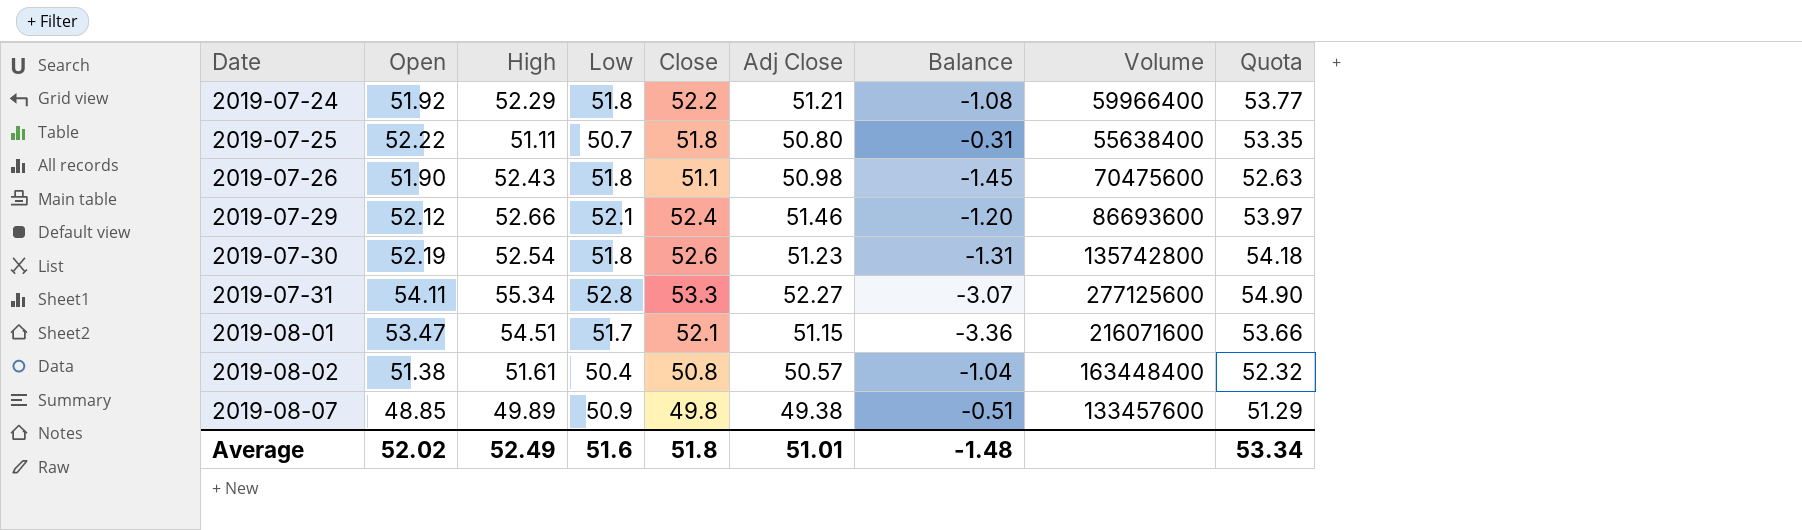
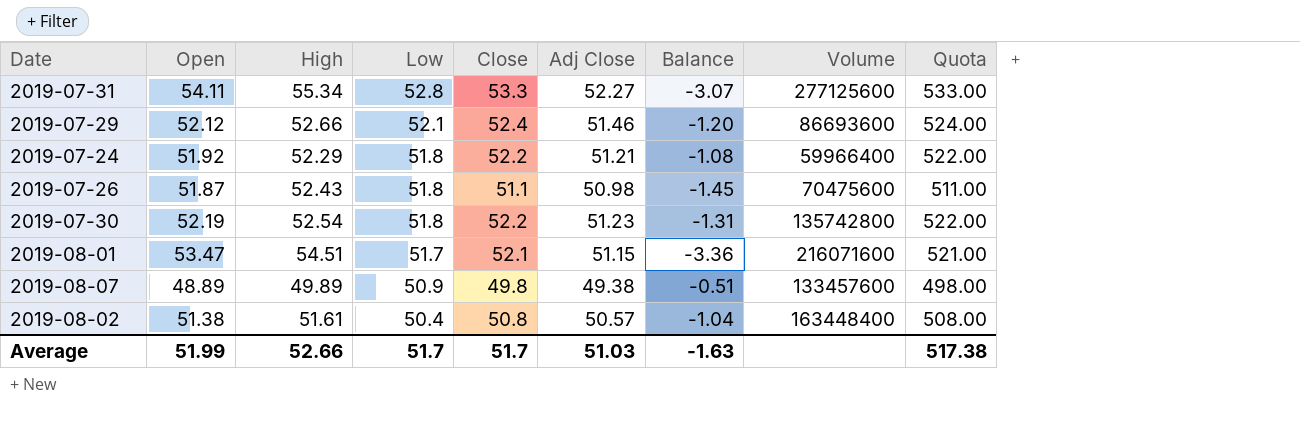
row order: Date ascending -> Low descending
column Quota | formula: [Close] * 1.03 -> [Close] * 10
row 2019-07-25: 52.22 | 51.11 | 50.7 | 51.8 | 50.80 | -0.31 | 55638400 | 53.35 -> none
2019-07-26 | Open: 51.90 -> 51.87
2019-07-30 | Close: 52.6 -> 52.2
2019-08-07 | Open: 48.85 -> 48.89
Average | Open: 52.02 -> 51.99
Average | High: 52.49 -> 52.66
Average | Low: 51.6 -> 51.7
Average | Close: 51.8 -> 51.7
Average | Adj Close: 51.01 -> 51.03
Average | Balance: -1.48 -> -1.63
Average | Quota: 53.34 -> 517.38

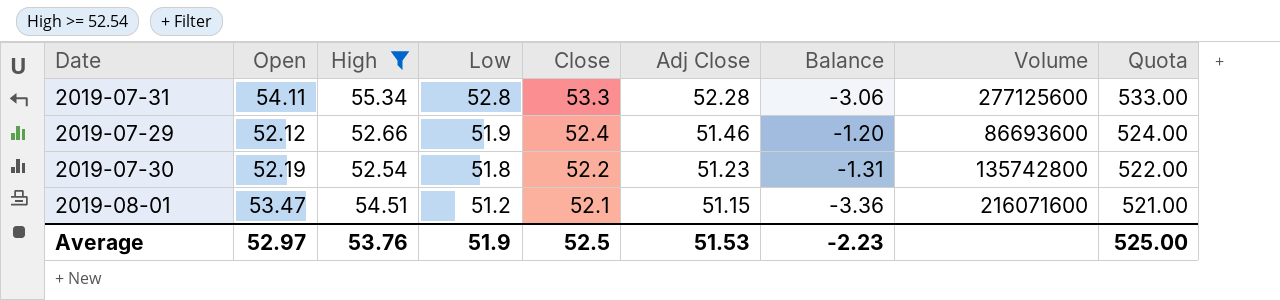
filter: none -> High >= 52.54
2019-07-31 | Adj Close: 52.27 -> 52.28
2019-07-31 | Balance: -3.07 -> -3.06
2019-07-29 | Low: 52.1 -> 51.9
2019-08-01 | Low: 51.7 -> 51.2
Average | Open: 51.99 -> 52.97
Average | High: 52.66 -> 53.76
Average | Low: 51.7 -> 51.9
Average | Close: 51.7 -> 52.5
Average | Adj Close: 51.03 -> 51.53
Average | Balance: -1.63 -> -2.23
Average | Quota: 517.38 -> 525.00

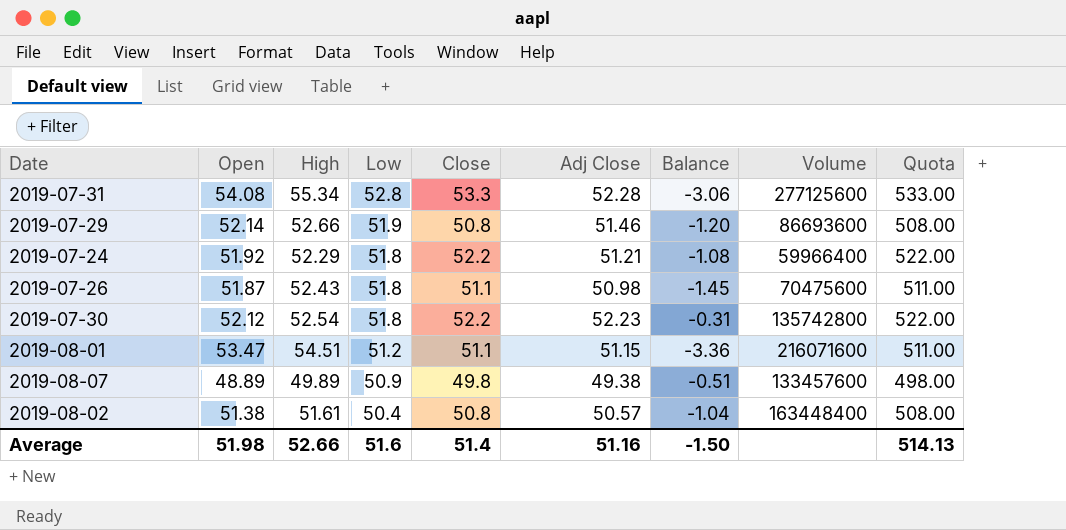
filter: High >= 52.54 -> none
2019-07-31 | Open: 54.11 -> 54.08
2019-07-29 | Open: 52.12 -> 52.14
2019-07-29 | Close: 52.4 -> 50.8
2019-07-29 | Quota: 524.00 -> 508.00
2019-07-30 | Open: 52.19 -> 52.12
2019-07-30 | Adj Close: 51.23 -> 52.23
2019-07-30 | Balance: -1.31 -> -0.31
2019-08-01 | Close: 52.1 -> 51.1
2019-08-01 | Quota: 521.00 -> 511.00
Average | Open: 52.97 -> 51.98
Average | High: 53.76 -> 52.66
Average | Low: 51.9 -> 51.6
Average | Close: 52.5 -> 51.4
Average | Adj Close: 51.53 -> 51.16
Average | Balance: -2.23 -> -1.50
Average | Quota: 525.00 -> 514.13

